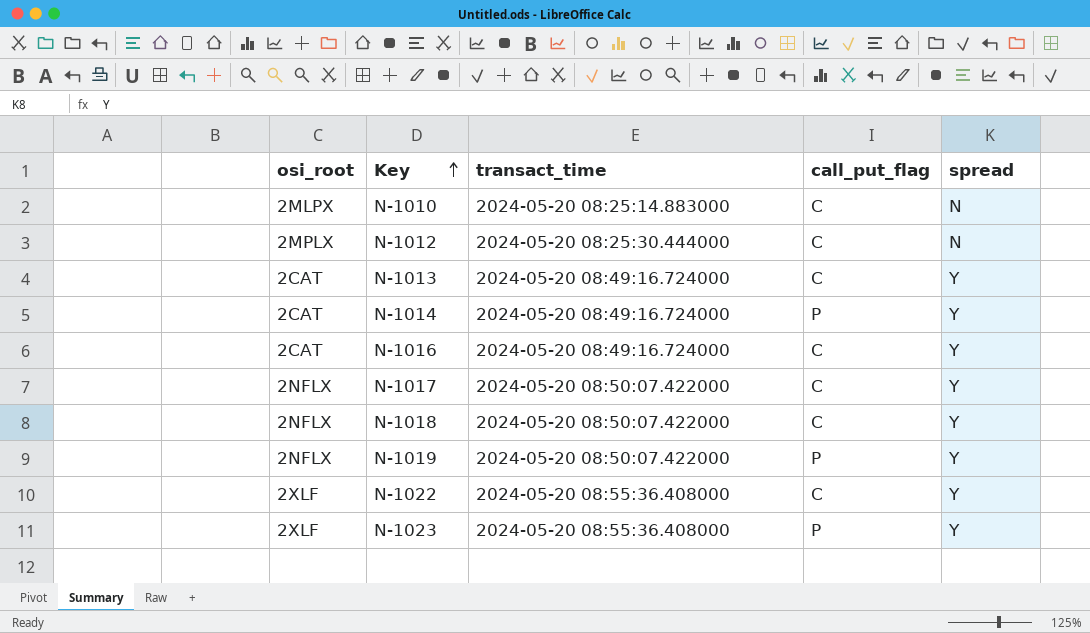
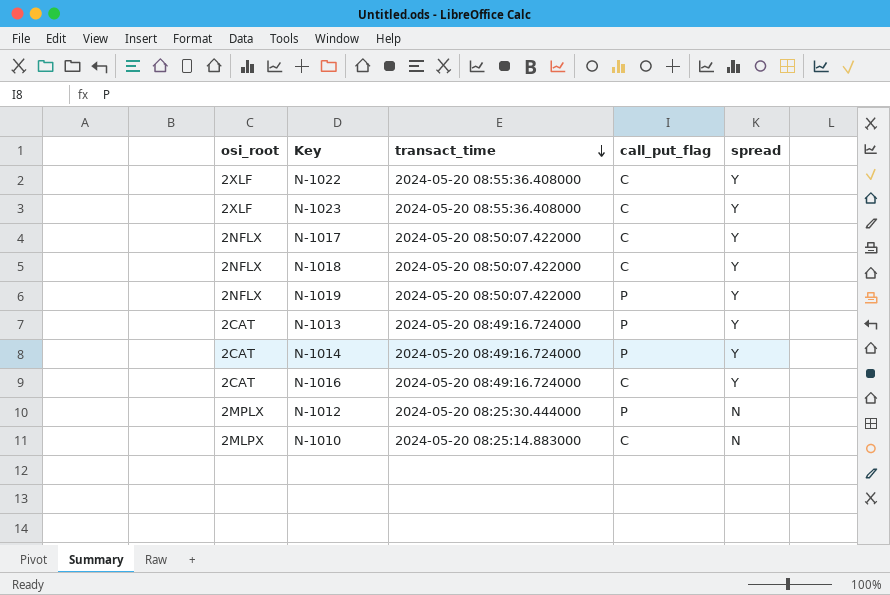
row order: Key ascending -> transact_time descending
N-1023 | call_put_flag: P -> C
N-1013 | call_put_flag: C -> P
N-1012 | call_put_flag: C -> P

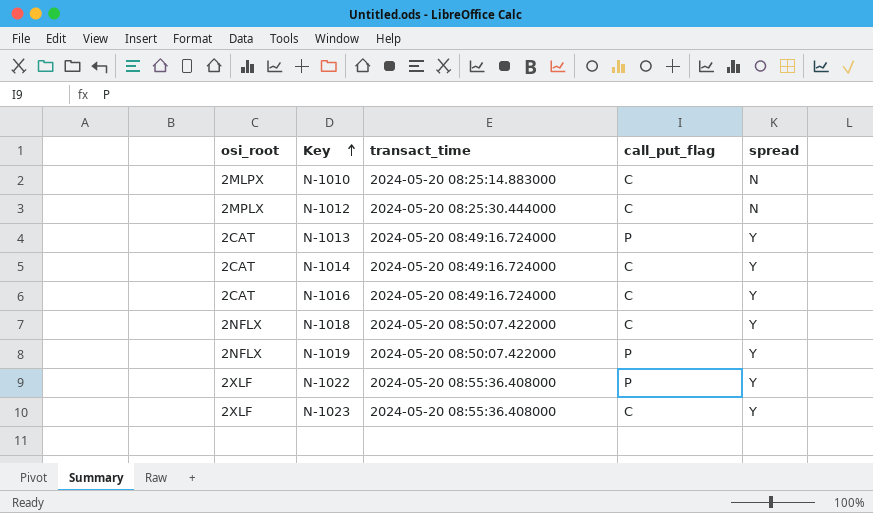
row order: transact_time descending -> Key ascending
row N-1017: 2NFLX | 2024-05-20 08:50:07.422000 | C | Y -> none
N-1012 | call_put_flag: P -> C
N-1014 | call_put_flag: P -> C
N-1022 | call_put_flag: C -> P

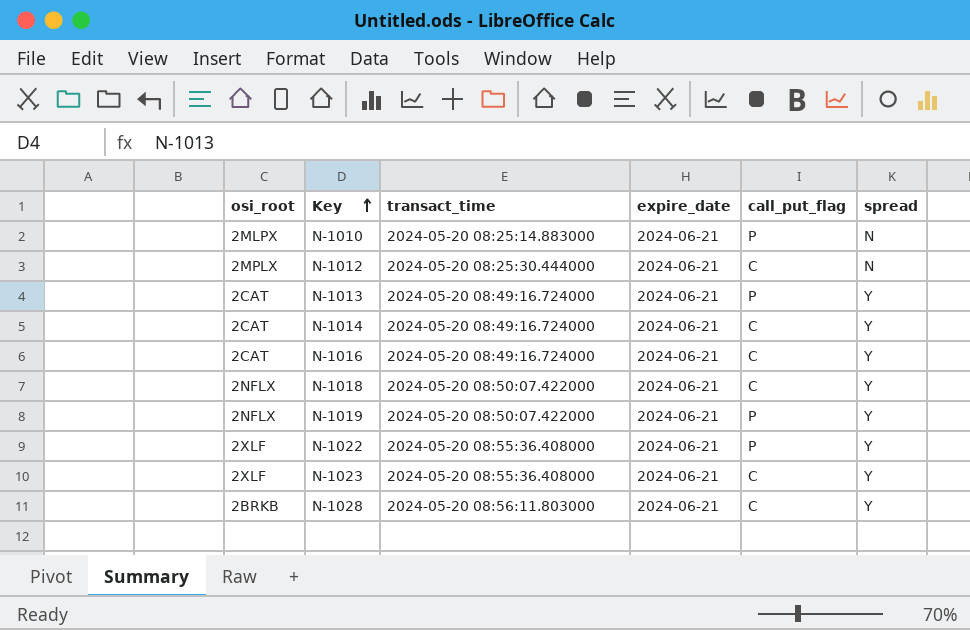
column expire_date | position: none -> 4
N-1010 | call_put_flag: C -> P
row N-1028: none -> 2BRKB | 2024-05-20 08:56:11.803000 | 2024-06-21 | C | Y

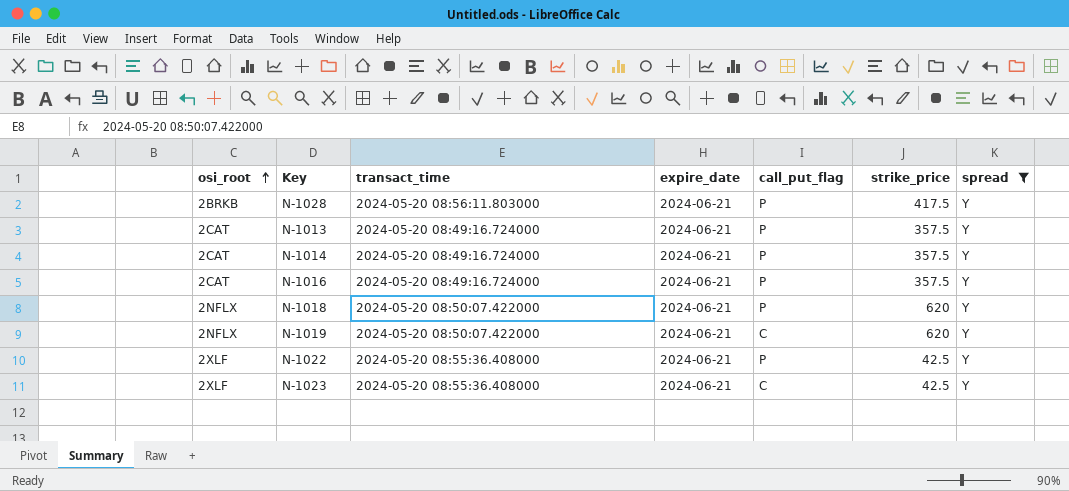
filter: none -> spread = Y
row order: Key ascending -> osi_root ascending
column strike_price | position: none -> 6
N-1028 | call_put_flag: C -> P
N-1014 | call_put_flag: C -> P
N-1016 | call_put_flag: C -> P
N-1018 | call_put_flag: C -> P
N-1019 | call_put_flag: P -> C

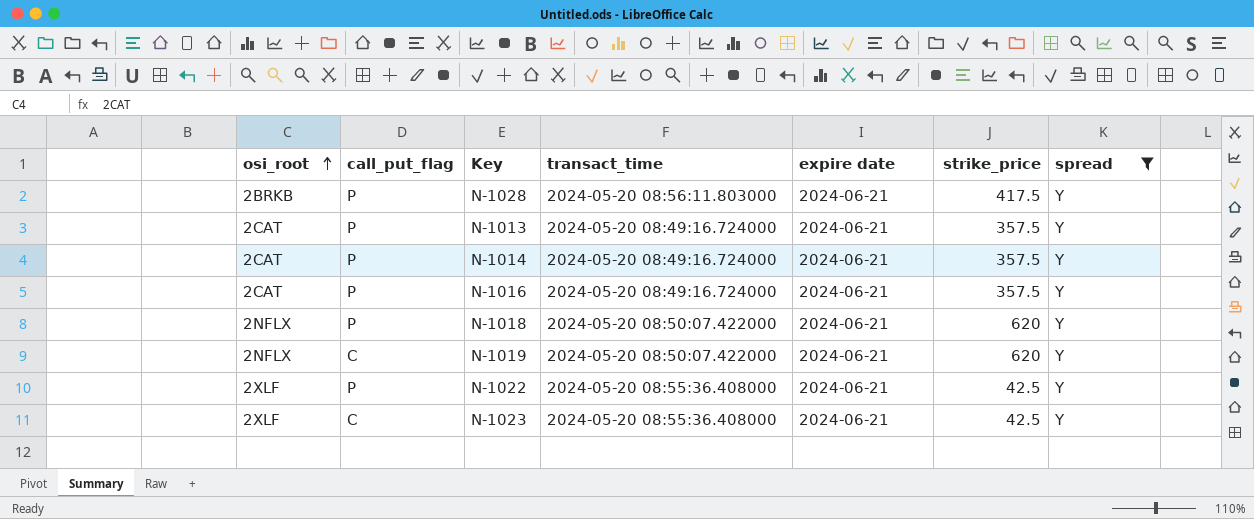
column call_put_flag | position: 5 -> 2
column name: expire_date -> expire date

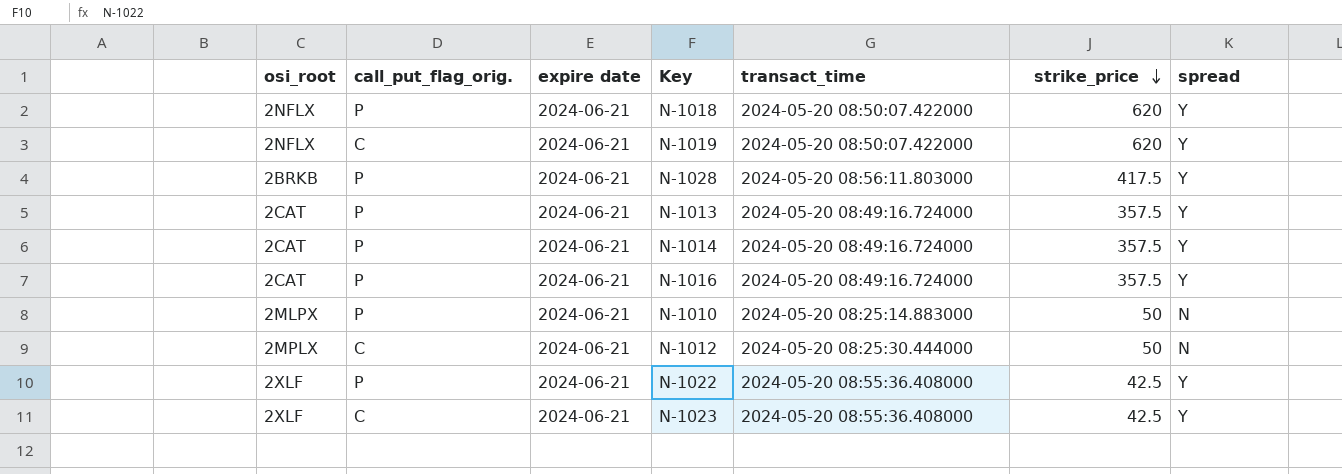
filter: spread = Y -> none
row order: osi_root ascending -> strike_price descending
column name: call_put_flag -> call_put_flag_orig.
column expire date | position: 5 -> 3

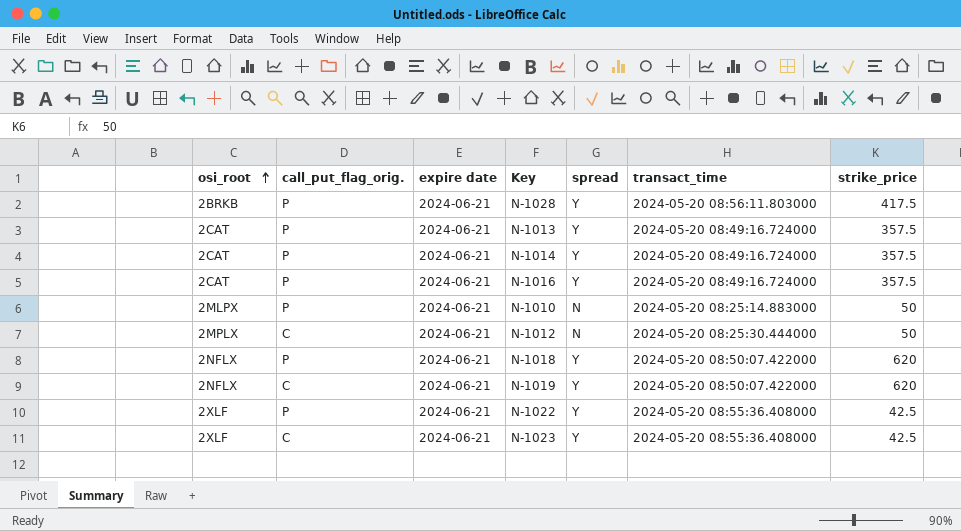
row order: strike_price descending -> osi_root ascending
column spread | position: 7 -> 5

